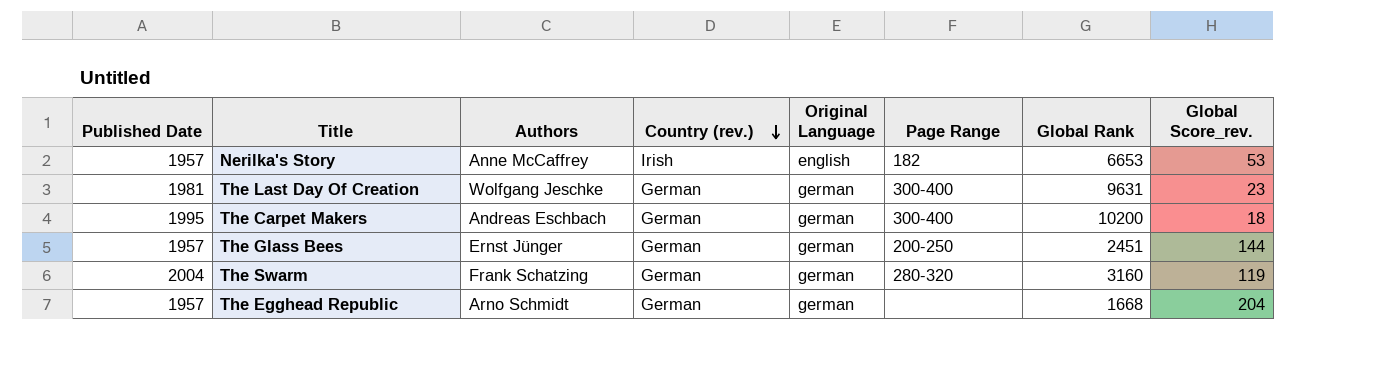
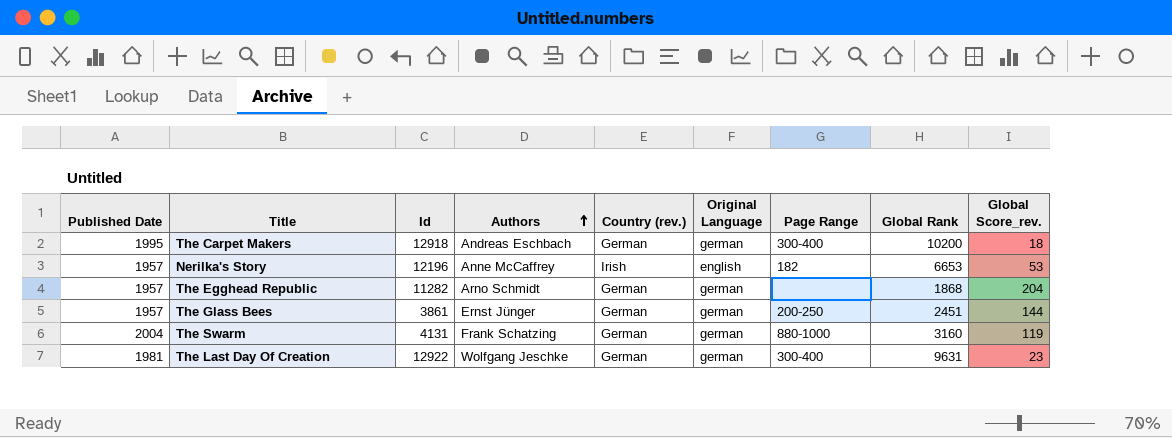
row order: Country (rev.) descending -> Authors ascending
column Id | position: none -> 3
The Egghead Republic | Global Rank: 1668 -> 1868
The Swarm | Page Range: 280-320 -> 880-1000

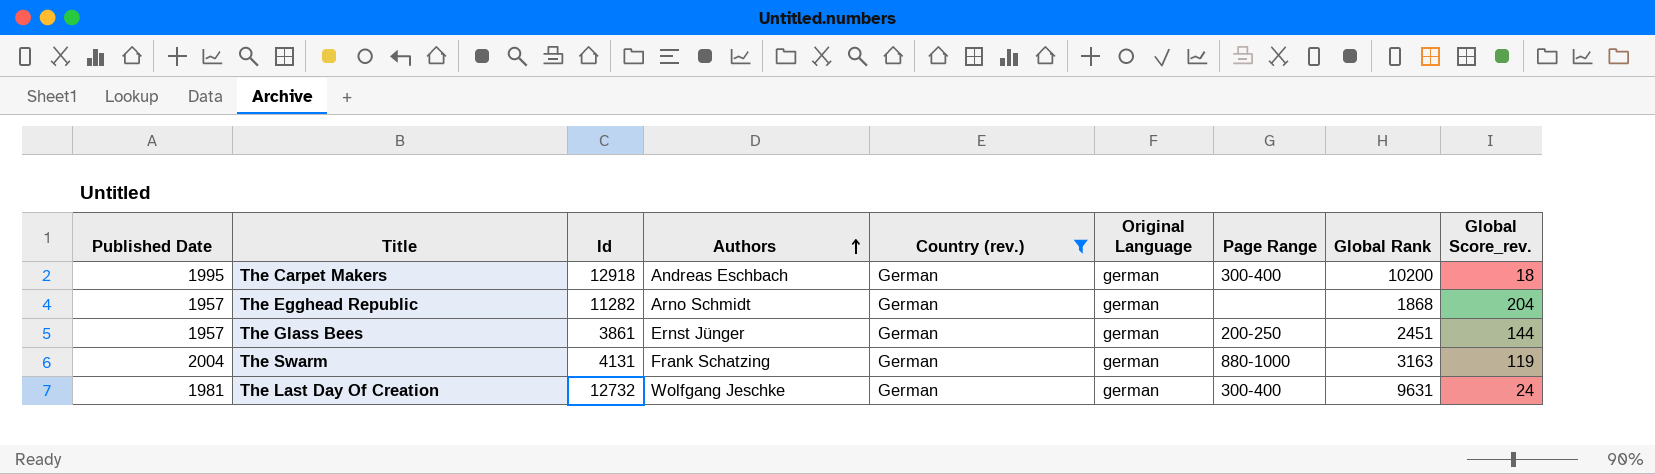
filter: none -> Country (rev.) = German
The Swarm | Global Rank: 3160 -> 3163
The Last Day Of Creation | Id: 12922 -> 12732
The Last Day Of Creation | Global Score_rev.: 23 -> 24

